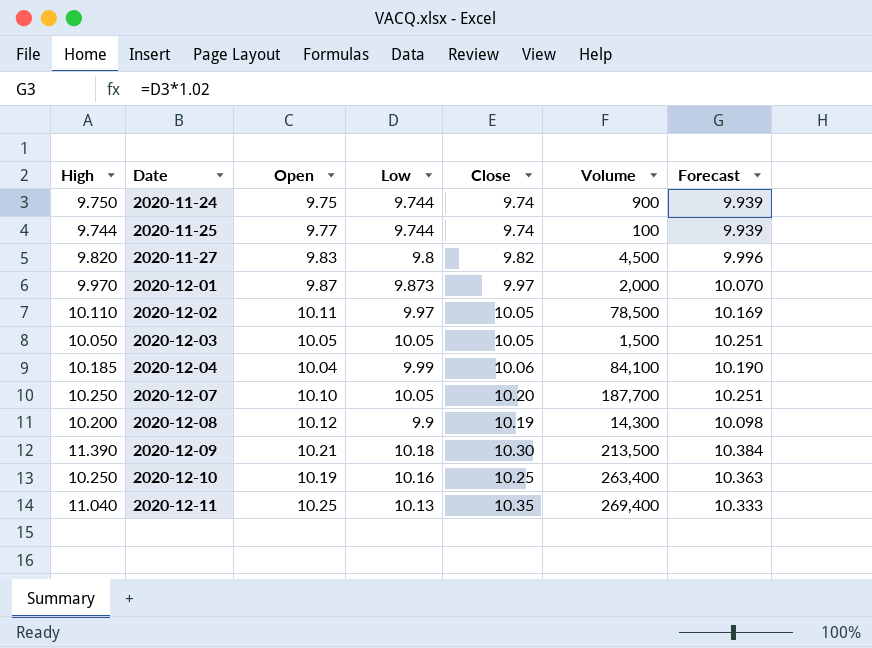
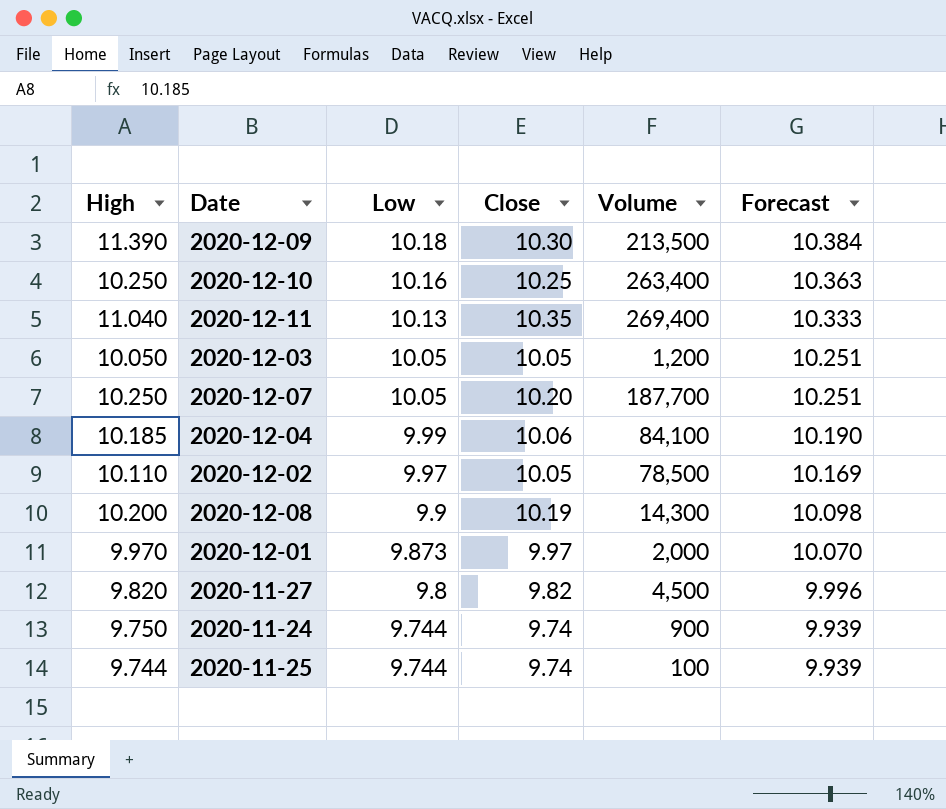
row order: Date ascending -> Low descending
column Open | position: 3 -> none
2020-12-03 | Volume: 1,500 -> 1,200

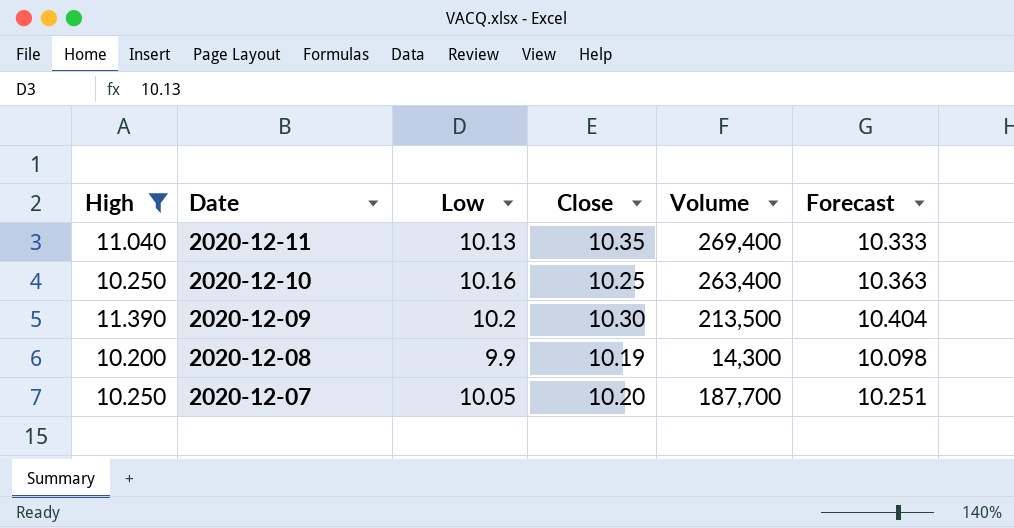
filter: none -> High >= 10.200
row order: Low descending -> Date descending
2020-12-09 | Low: 10.18 -> 10.2
2020-12-09 | Forecast: 10.384 -> 10.404

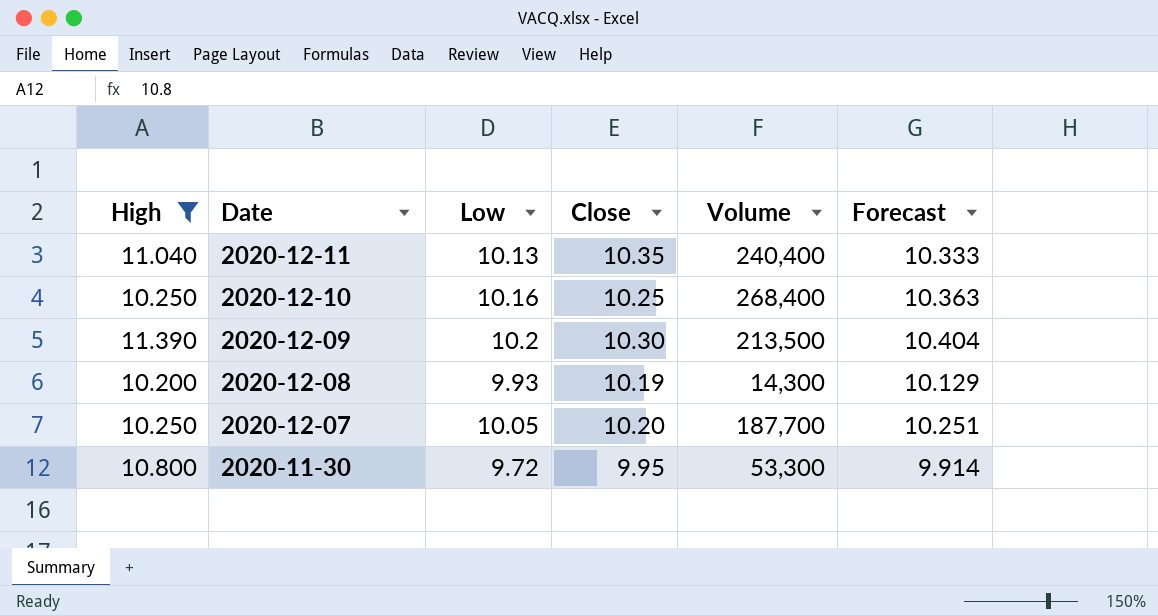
2020-12-11 | Volume: 269,400 -> 240,400
2020-12-10 | Volume: 263,400 -> 268,400
2020-12-08 | Low: 9.9 -> 9.93
2020-12-08 | Forecast: 10.098 -> 10.129
row 2020-11-30: none -> 10.800 | 9.72 | 9.95 | 53,300 | 9.914

